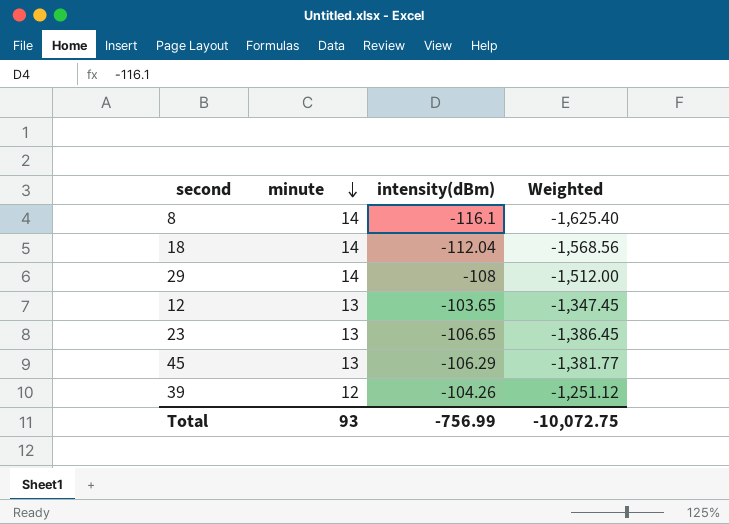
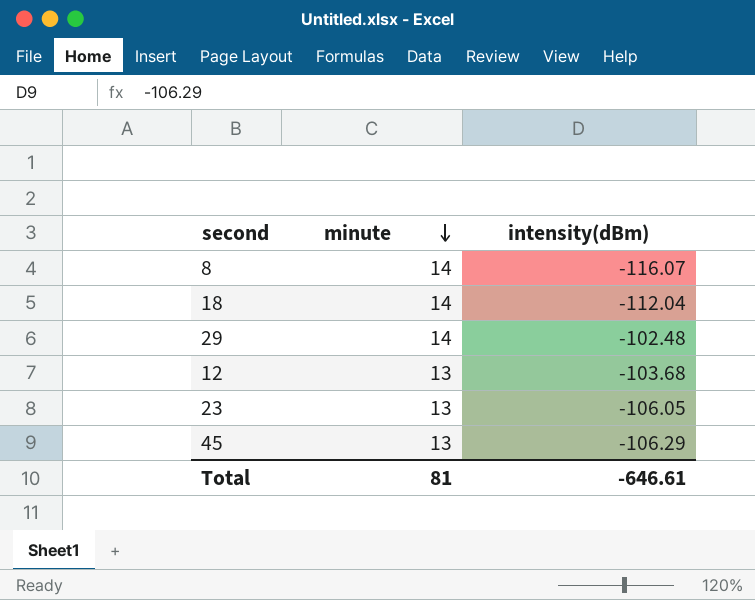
column Weighted | formula: [minute] * [intensity(dBm)] -> none
row 39: 12 | -104.26 | -1,251.12 -> none
8 | intensity(dBm): -116.1 -> -116.07
29 | intensity(dBm): -108 -> -102.48
12 | intensity(dBm): -103.65 -> -103.68
23 | intensity(dBm): -106.65 -> -106.05
Total | minute: 93 -> 81
Total | intensity(dBm): -756.99 -> -646.61

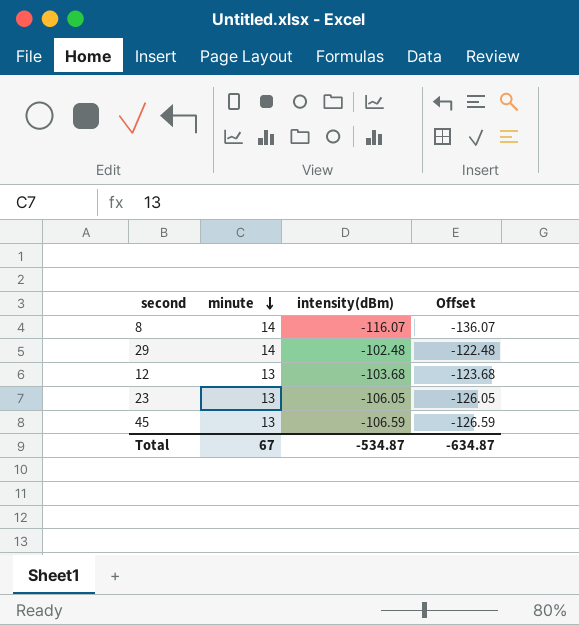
column Offset | formula: none -> [intensity(dBm)] - 20
row 18: 14 | -112.04 -> none
45 | intensity(dBm): -106.29 -> -106.59
Total | minute: 81 -> 67
Total | intensity(dBm): -646.61 -> -534.87

